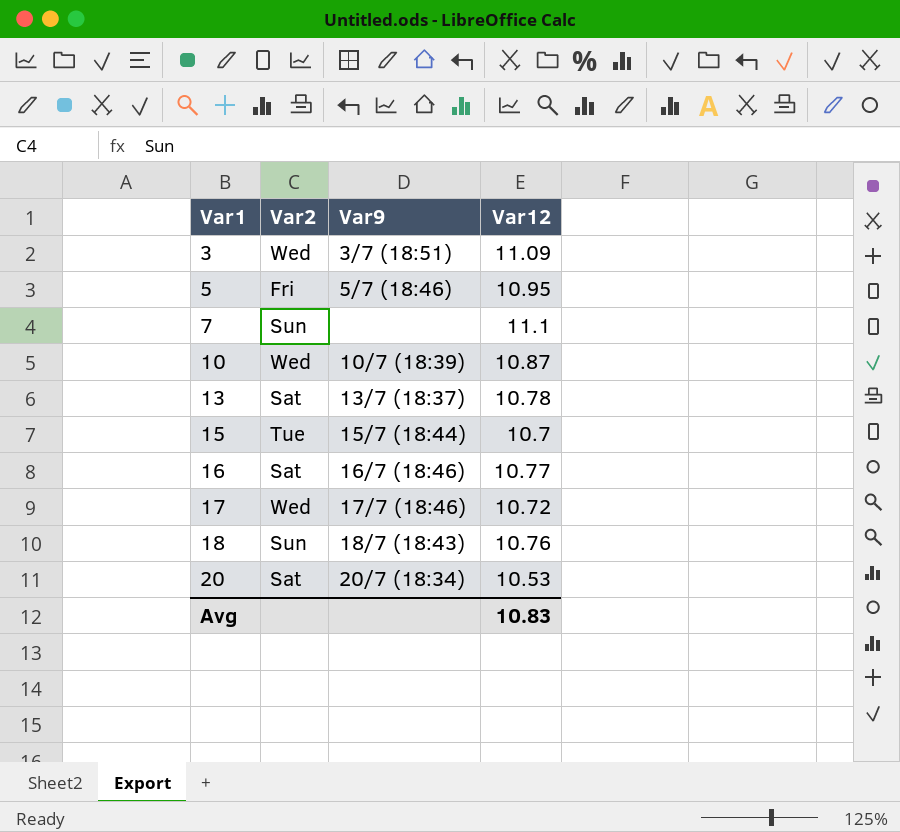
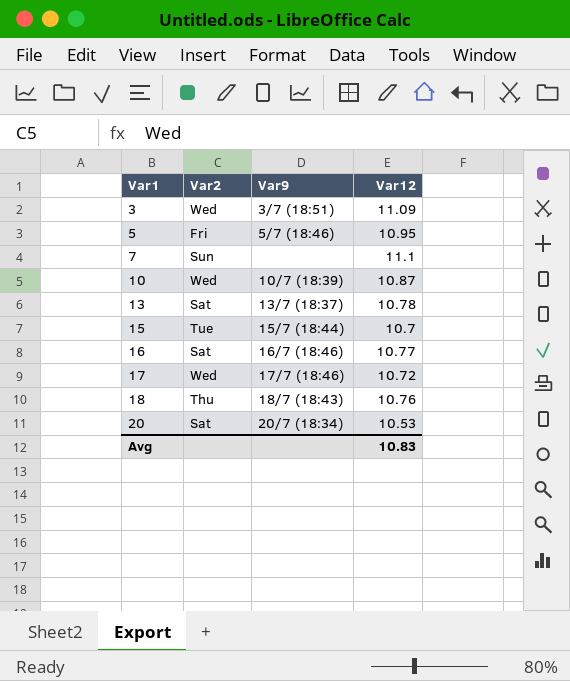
18 | Var2: Sun -> Thu

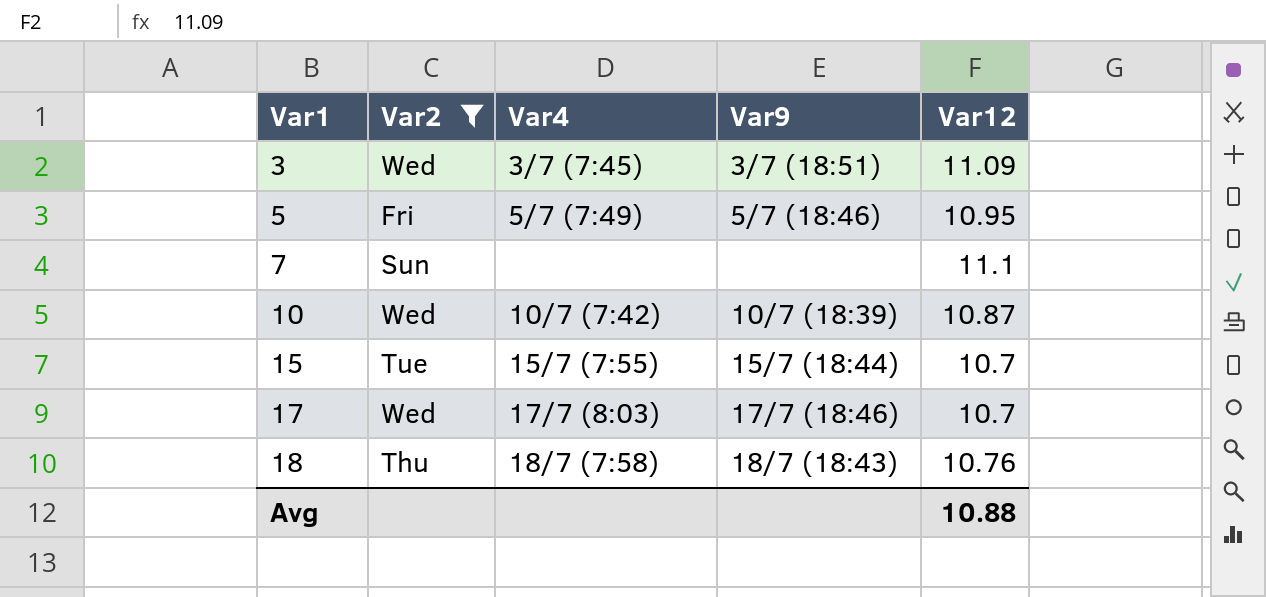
filter: none -> Var2 != Sat
column Var4 | position: none -> 3
17 | Var12: 10.72 -> 10.7
Avg | Var12: 10.83 -> 10.88

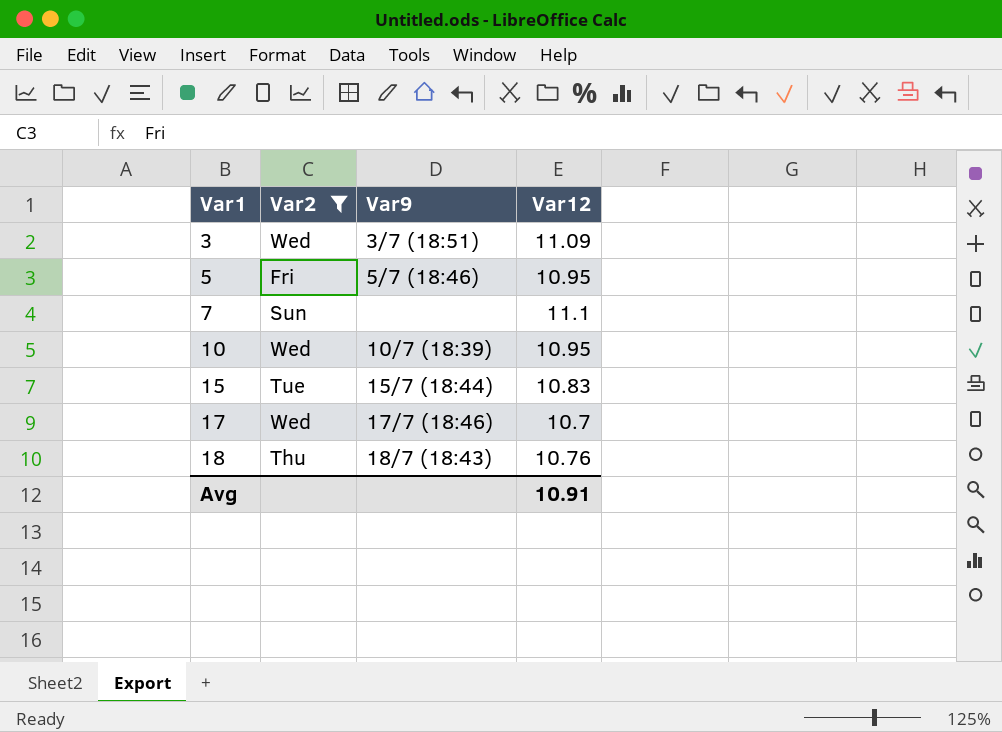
column Var4 | position: 3 -> none
10 | Var12: 10.87 -> 10.95
15 | Var12: 10.7 -> 10.83
Avg | Var12: 10.88 -> 10.91

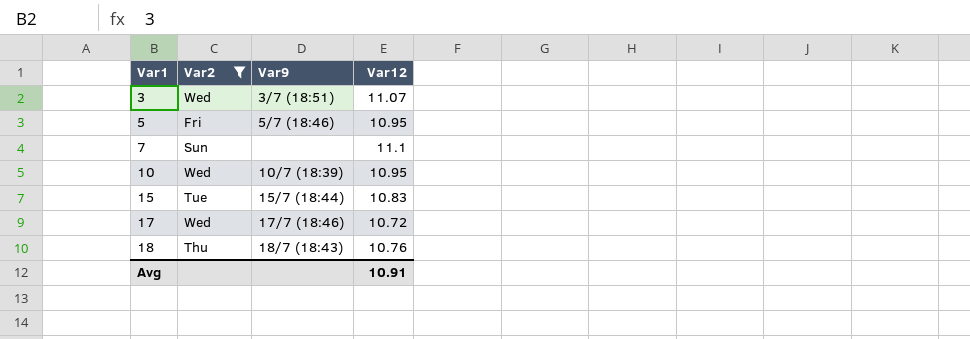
3 | Var12: 11.09 -> 11.07
17 | Var12: 10.7 -> 10.72

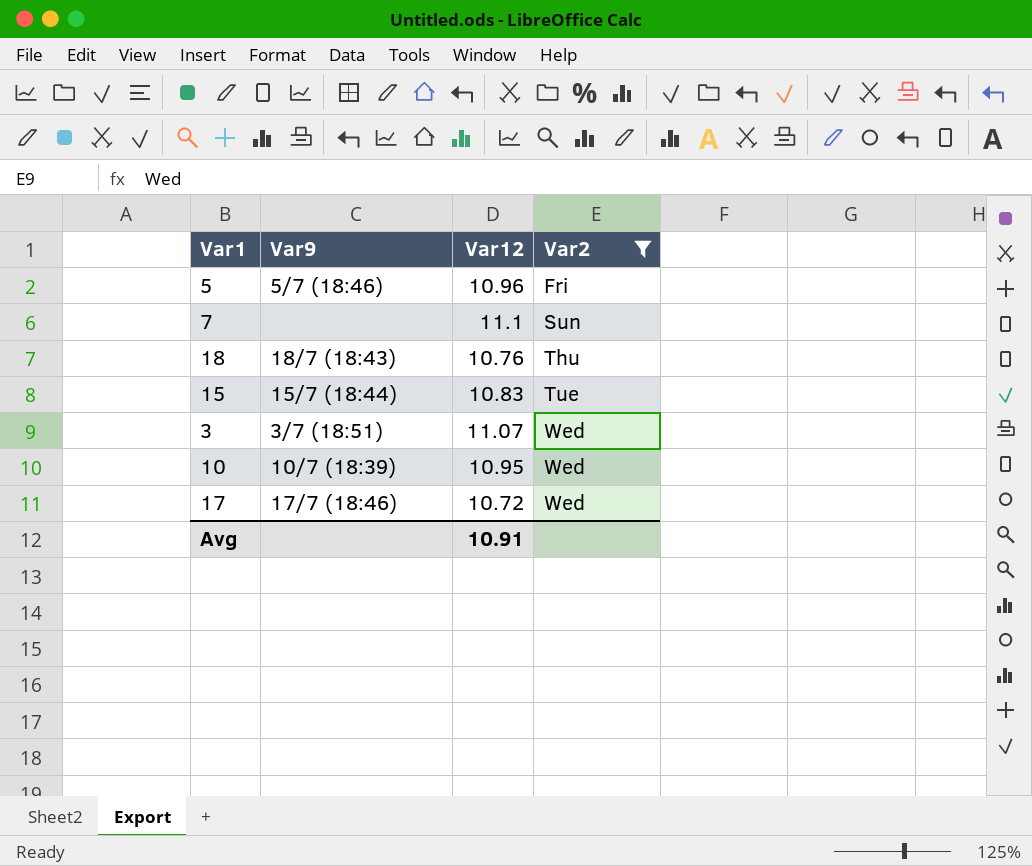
row order: Var1 ascending -> Var2 ascending
column Var2 | position: 2 -> 4
5 | Var12: 10.95 -> 10.96

